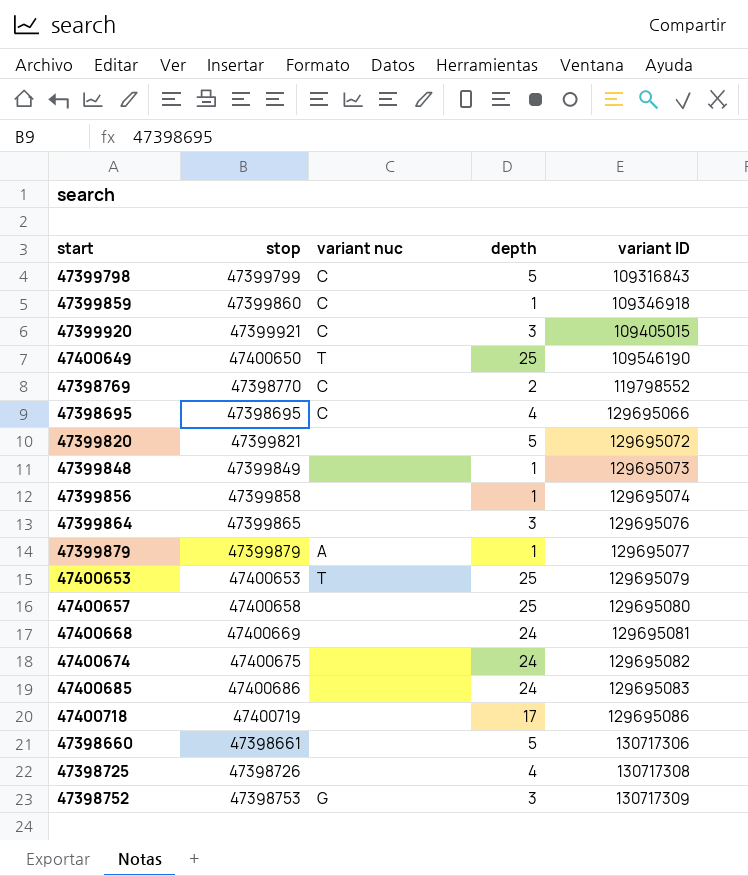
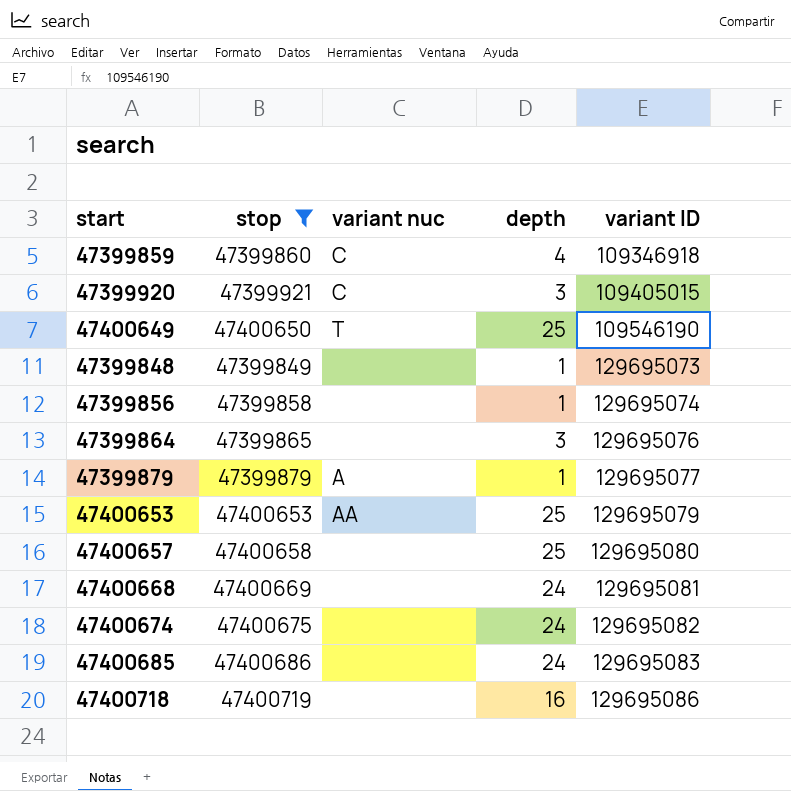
filter: none -> stop >= 47399849
47399859 | depth: 1 -> 4
47400653 | variant nuc: T -> AA
47400718 | depth: 17 -> 16

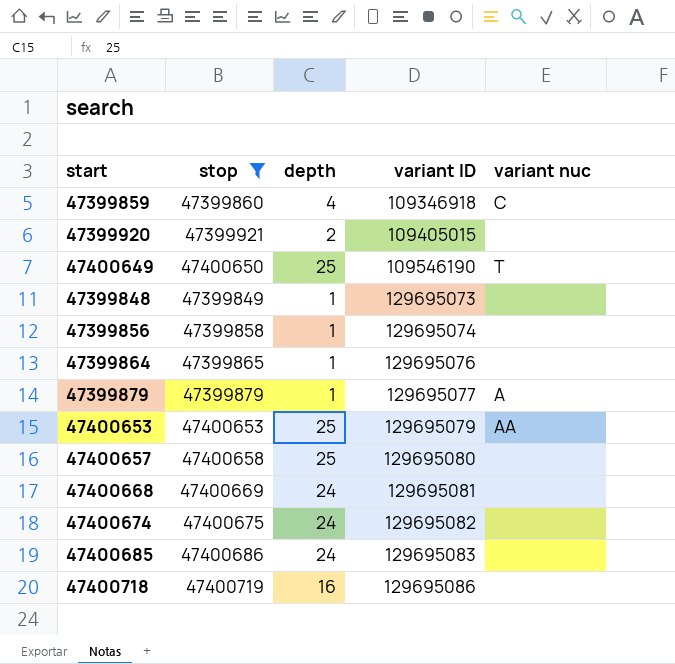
column variant nuc | position: 3 -> 5
47399920 | depth: 3 -> 2
47399920 | variant nuc: C -> none
47399864 | depth: 3 -> 1

